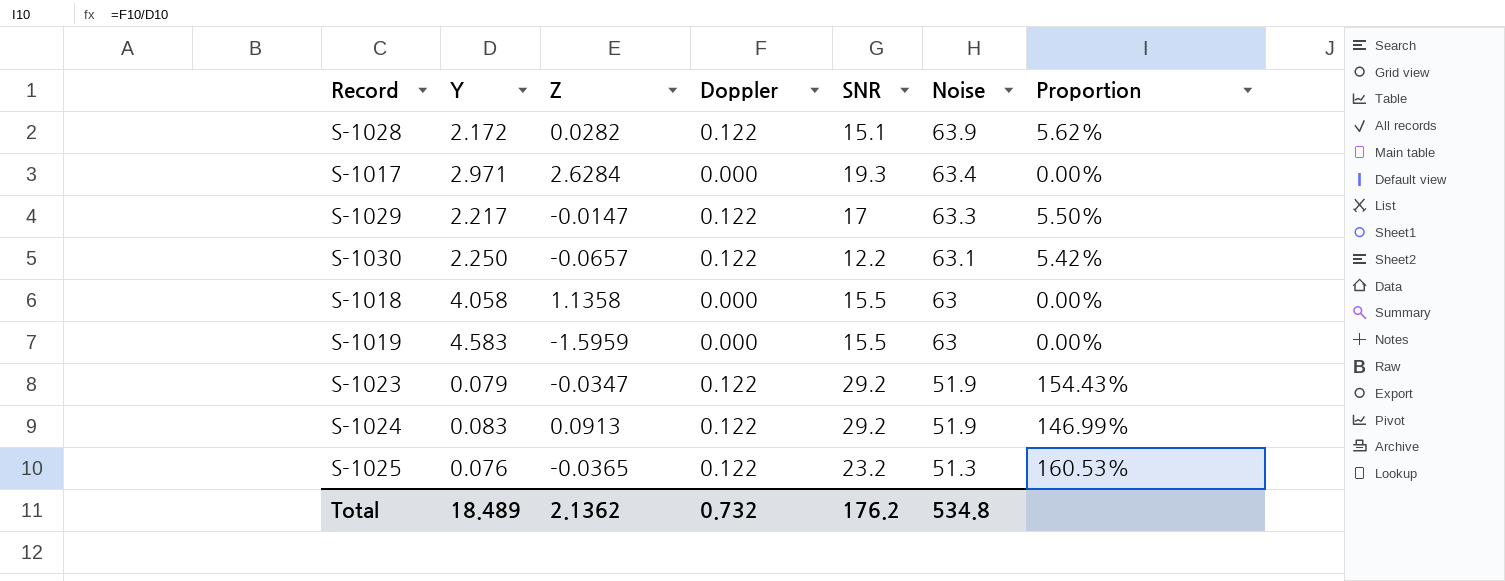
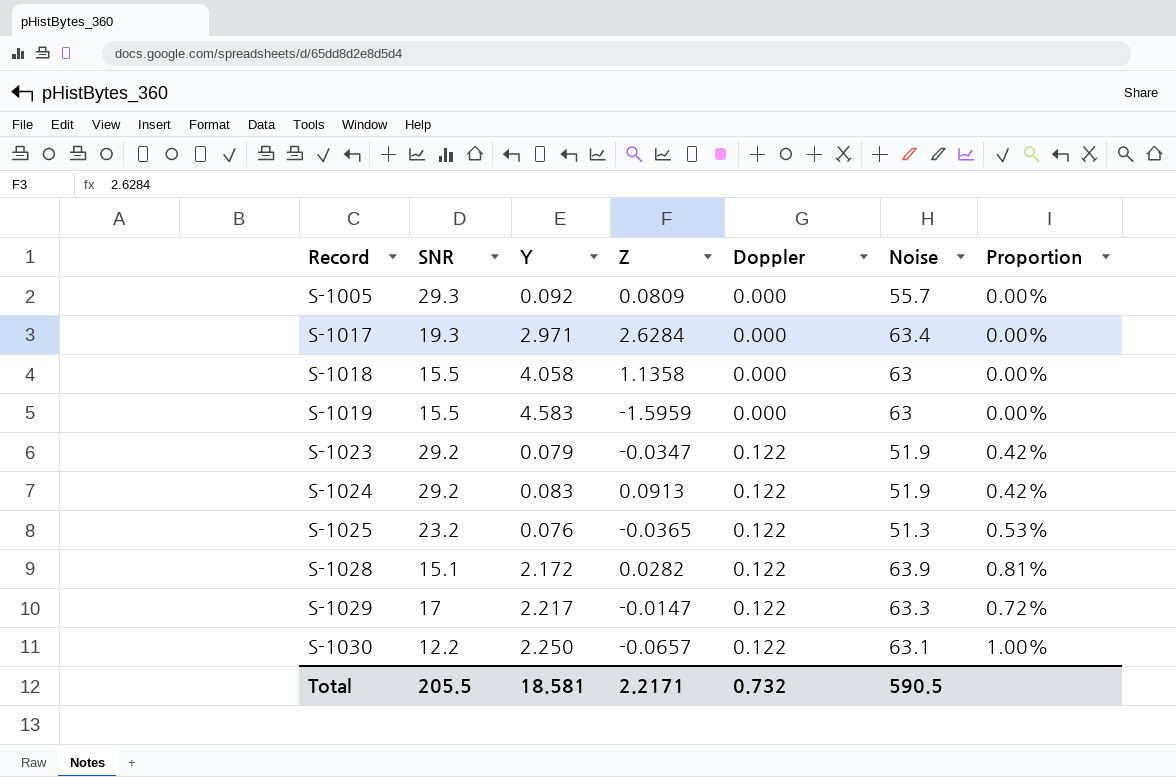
row order: Noise descending -> Record ascending
column SNR | position: 5 -> 2
column Proportion | formula: [Doppler] / [Y] -> [Doppler] / [SNR]
row S-1005: none -> 29.3 | 0.092 | 0.0809 | 0.000 | 55.7 | 0.00%
Total | SNR: 176.2 -> 205.5
Total | Y: 18.489 -> 18.581
Total | Z: 2.1362 -> 2.2171
Total | Noise: 534.8 -> 590.5

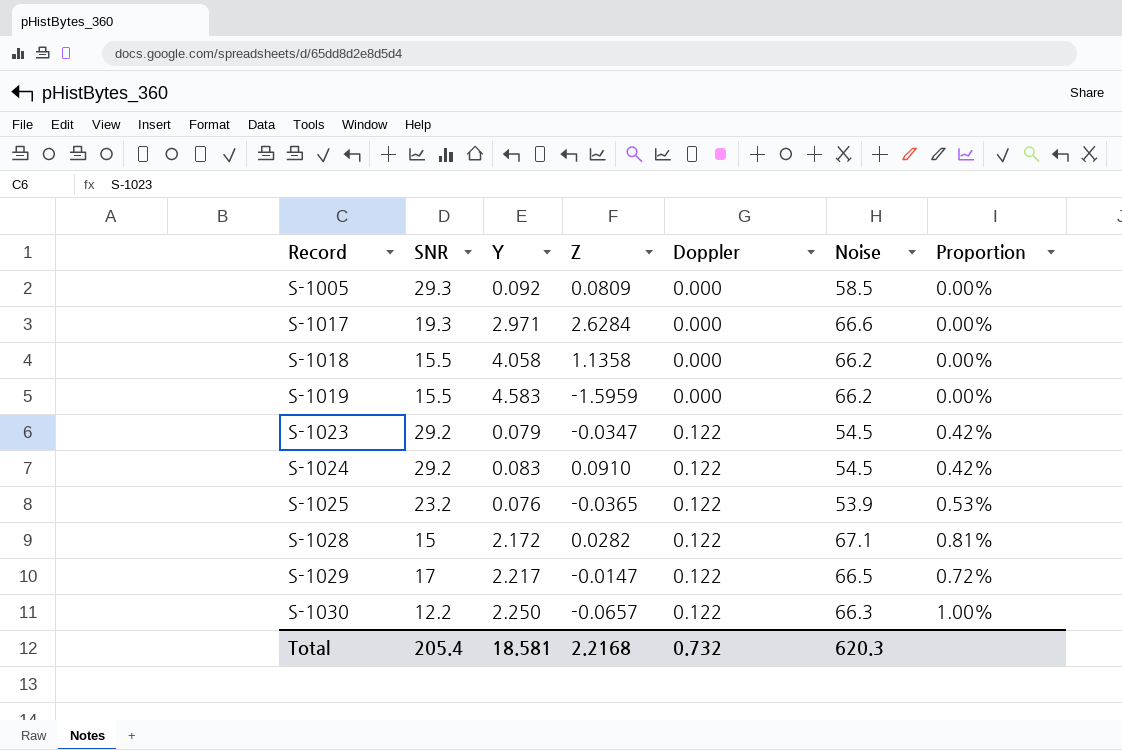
S-1005 | Noise: 55.7 -> 58.5
S-1017 | Noise: 63.4 -> 66.6
S-1018 | Noise: 63 -> 66.2
S-1019 | Noise: 63 -> 66.2
S-1023 | Noise: 51.9 -> 54.5
S-1024 | Z: 0.0913 -> 0.0910
S-1024 | Noise: 51.9 -> 54.5
S-1025 | Noise: 51.3 -> 53.9
S-1028 | SNR: 15.1 -> 15
S-1028 | Noise: 63.9 -> 67.1
S-1029 | Noise: 63.3 -> 66.5
S-1030 | Noise: 63.1 -> 66.3
Total | SNR: 205.5 -> 205.4
Total | Z: 2.2171 -> 2.2168
Total | Noise: 590.5 -> 620.3

